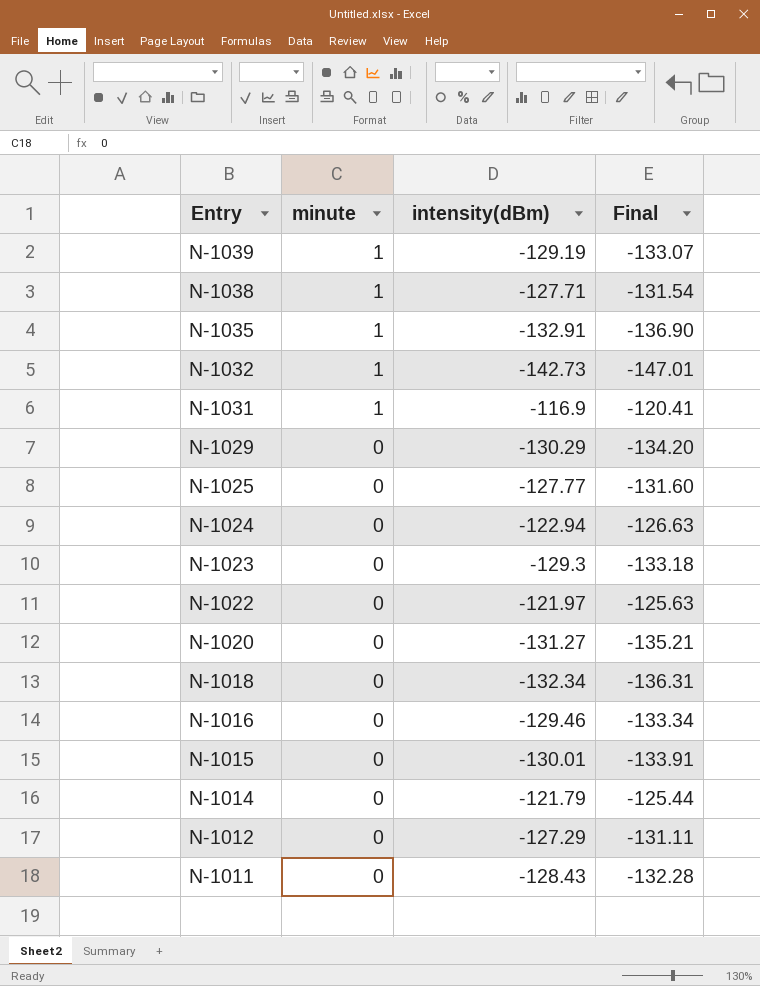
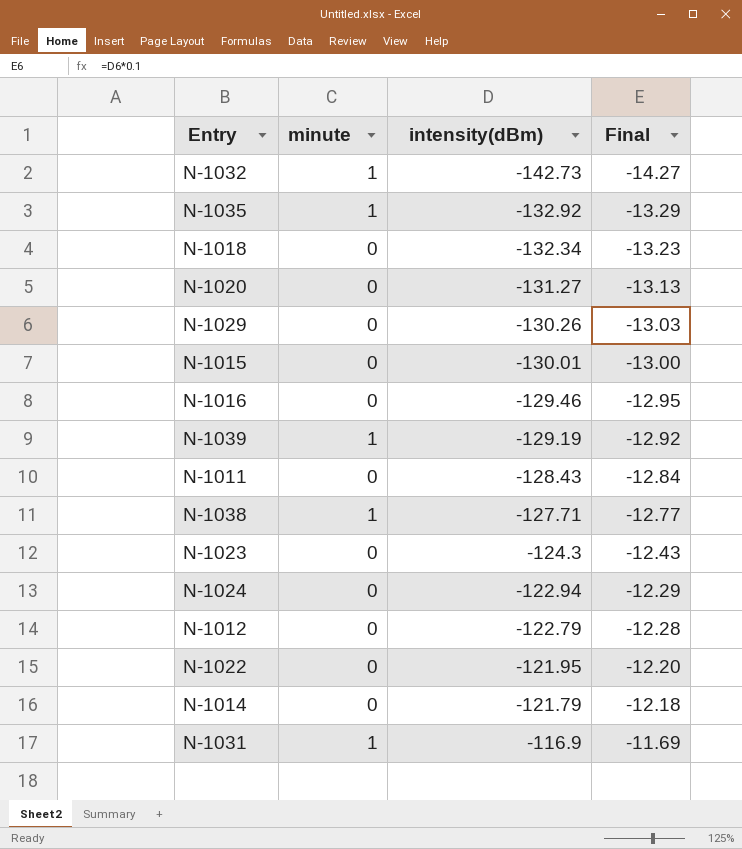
row order: Entry descending -> intensity(dBm) ascending
column Final | formula: [intensity(dBm)] * 1.03 -> [intensity(dBm)] * 0.1
row N-1025: 0 | -127.77 | -131.60 -> none
N-1035 | intensity(dBm): -132.91 -> -132.92
N-1029 | intensity(dBm): -130.29 -> -130.26
N-1023 | intensity(dBm): -129.3 -> -124.3
N-1012 | intensity(dBm): -127.29 -> -122.79
N-1022 | intensity(dBm): -121.97 -> -121.95

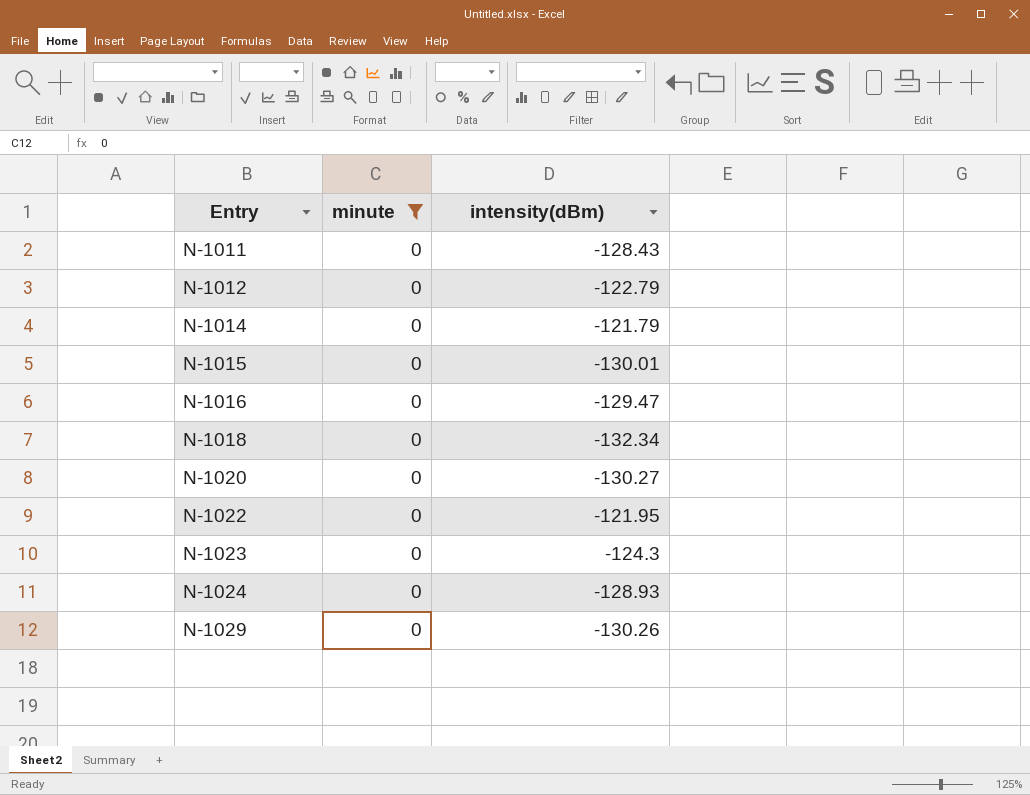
filter: none -> minute = 0
row order: intensity(dBm) ascending -> Entry ascending
column Final | formula: [intensity(dBm)] * 0.1 -> none
N-1016 | intensity(dBm): -129.46 -> -129.47
N-1020 | intensity(dBm): -131.27 -> -130.27
N-1024 | intensity(dBm): -122.94 -> -128.93

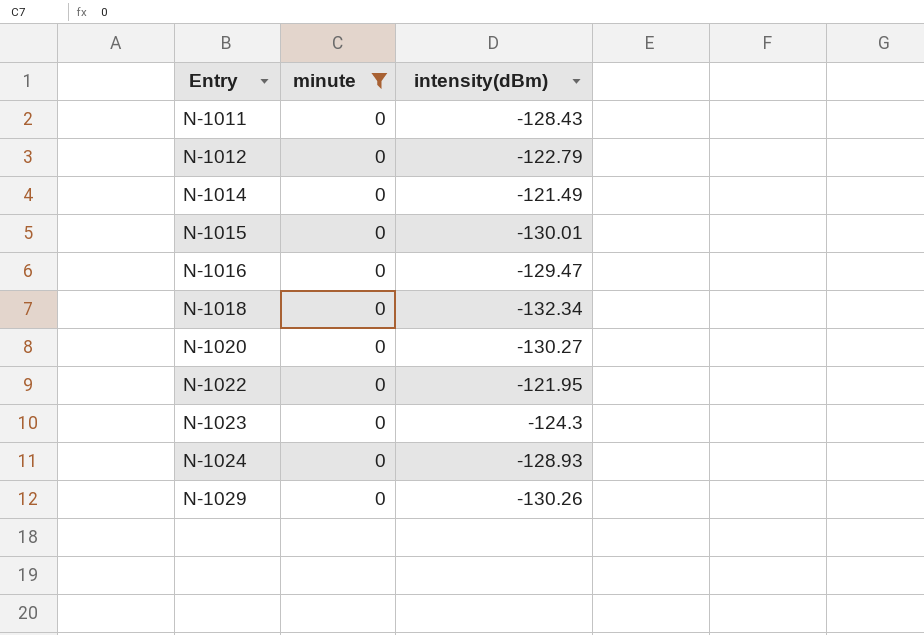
N-1014 | intensity(dBm): -121.79 -> -121.49

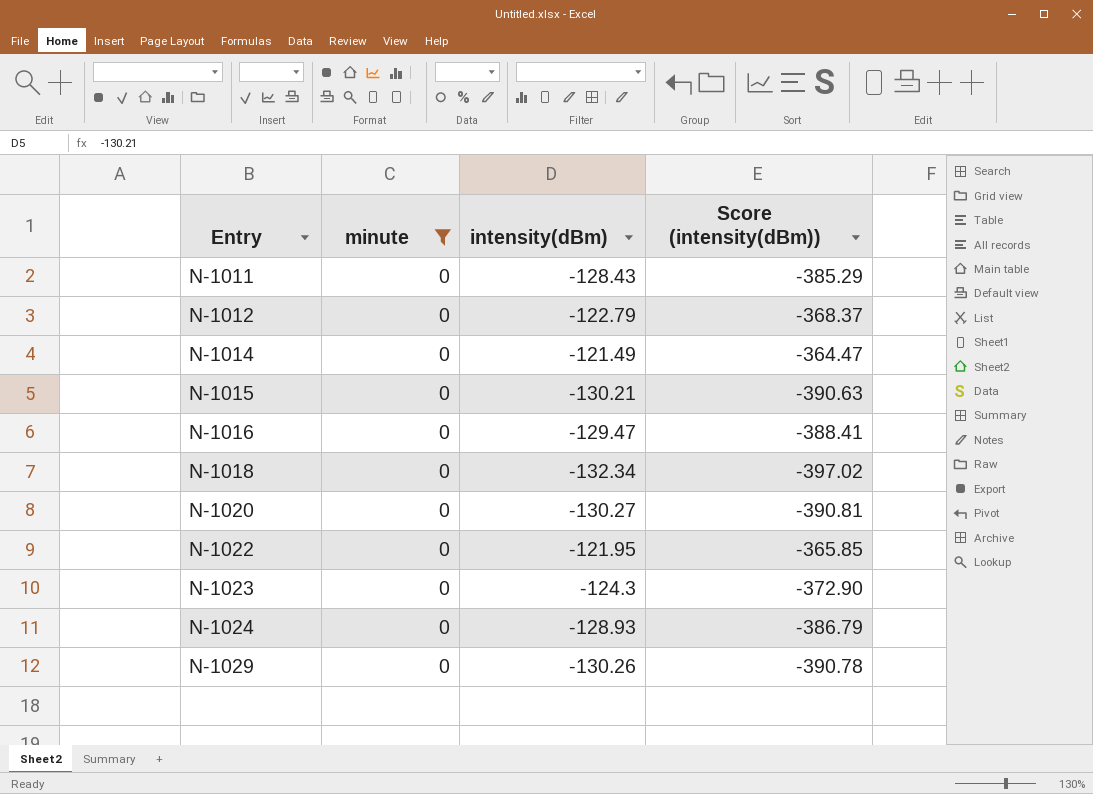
column Score (intensity(dBm)) | formula: none -> [intensity(dBm)] * 3
N-1015 | intensity(dBm): -130.01 -> -130.21

